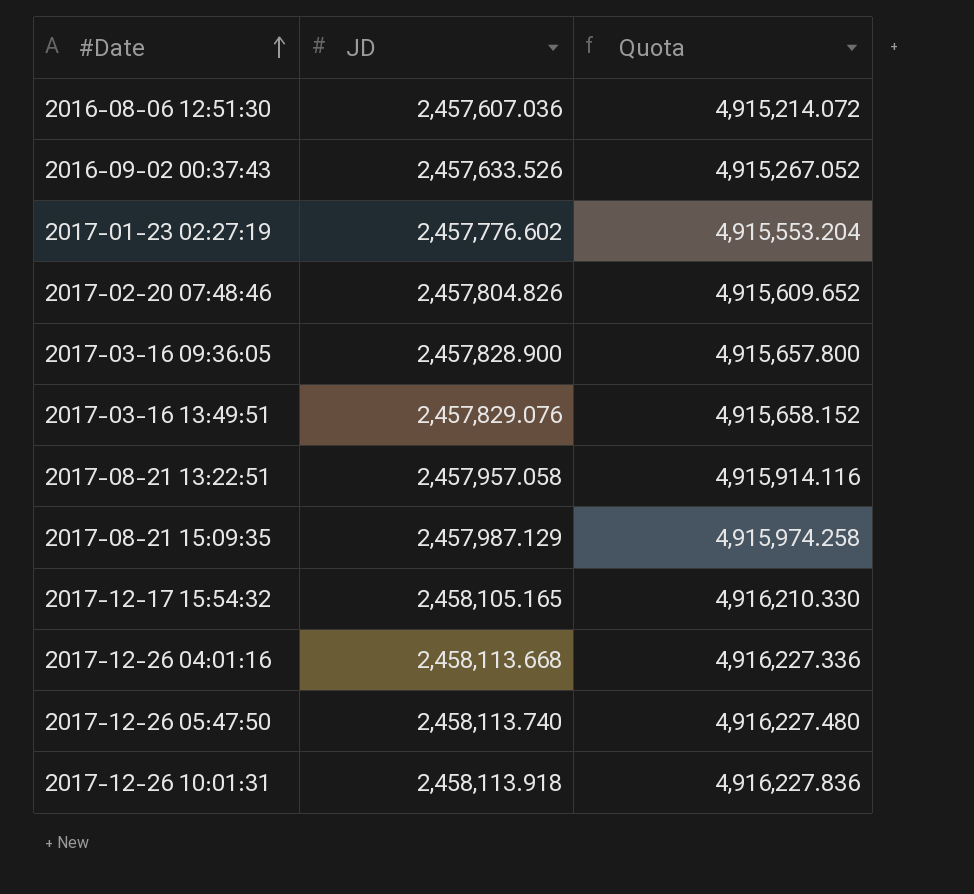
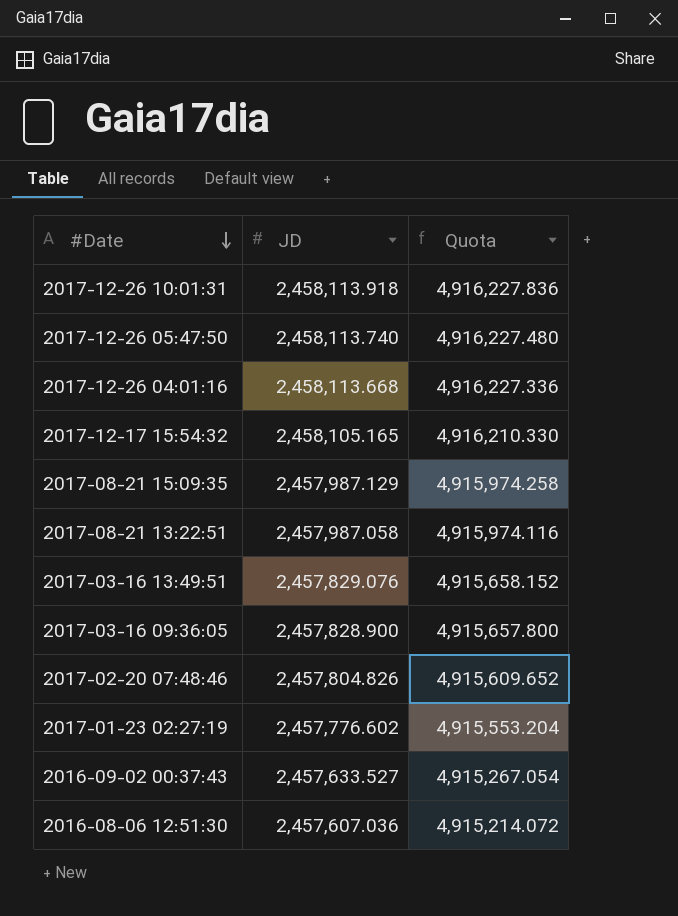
row order: #Date ascending -> #Date descending
2017-08-21 13:22:51 | JD: 2,457,957.058 -> 2,457,987.058
2017-08-21 13:22:51 | Quota: 4,915,914.116 -> 4,915,974.116
2016-09-02 00:37:43 | JD: 2,457,633.526 -> 2,457,633.527
2016-09-02 00:37:43 | Quota: 4,915,267.052 -> 4,915,267.054

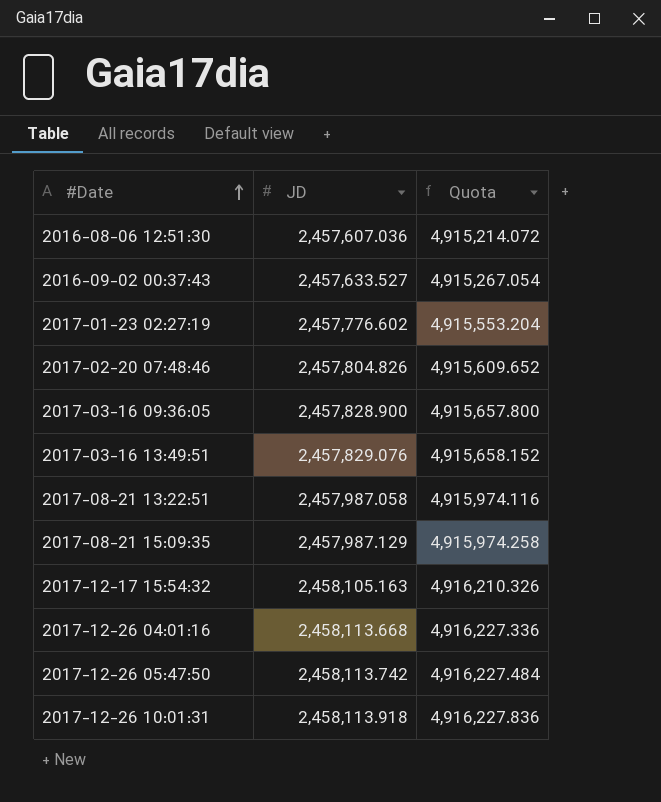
row order: #Date descending -> #Date ascending
2017-12-17 15:54:32 | JD: 2,458,105.165 -> 2,458,105.163
2017-12-17 15:54:32 | Quota: 4,916,210.330 -> 4,916,210.326
2017-12-26 05:47:50 | JD: 2,458,113.740 -> 2,458,113.742
2017-12-26 05:47:50 | Quota: 4,916,227.480 -> 4,916,227.484

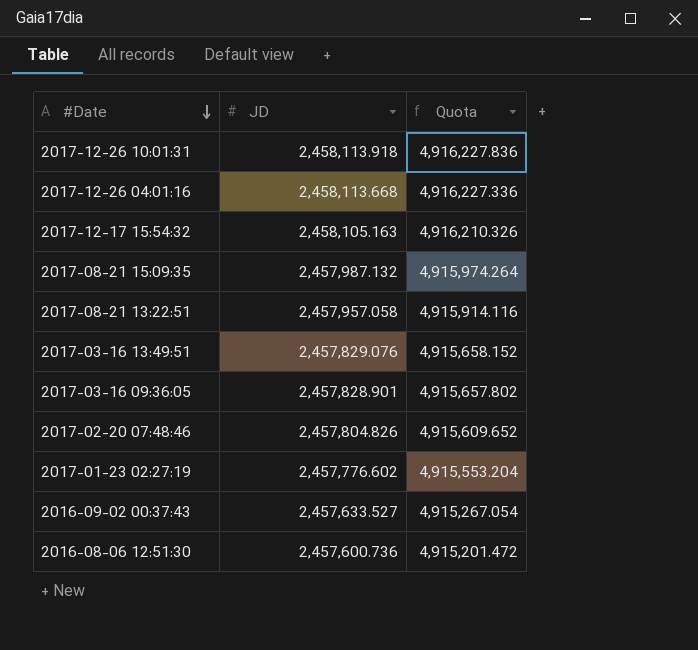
row order: #Date ascending -> #Date descending
row 2017-12-26 05:47:50: 2,458,113.742 | 4,916,227.484 -> none
2017-08-21 15:09:35 | JD: 2,457,987.129 -> 2,457,987.132
2017-08-21 15:09:35 | Quota: 4,915,974.258 -> 4,915,974.264
2017-08-21 13:22:51 | JD: 2,457,987.058 -> 2,457,957.058
2017-08-21 13:22:51 | Quota: 4,915,974.116 -> 4,915,914.116
2017-03-16 09:36:05 | JD: 2,457,828.900 -> 2,457,828.901
2017-03-16 09:36:05 | Quota: 4,915,657.800 -> 4,915,657.802
2016-08-06 12:51:30 | JD: 2,457,607.036 -> 2,457,600.736
2016-08-06 12:51:30 | Quota: 4,915,214.072 -> 4,915,201.472

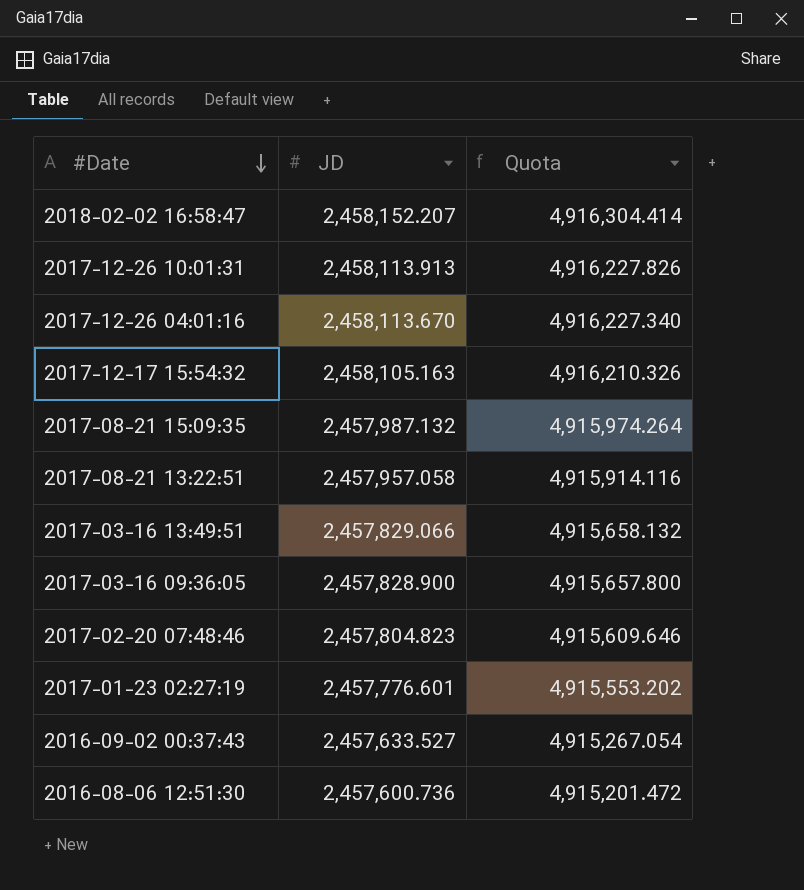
row 2018-02-02 16:58:47: none -> 2,458,152.207 | 4,916,304.414
2017-12-26 10:01:31 | JD: 2,458,113.918 -> 2,458,113.913
2017-12-26 10:01:31 | Quota: 4,916,227.836 -> 4,916,227.826
2017-12-26 04:01:16 | JD: 2,458,113.668 -> 2,458,113.670
2017-12-26 04:01:16 | Quota: 4,916,227.336 -> 4,916,227.340
2017-03-16 13:49:51 | JD: 2,457,829.076 -> 2,457,829.066
2017-03-16 13:49:51 | Quota: 4,915,658.152 -> 4,915,658.132
2017-03-16 09:36:05 | JD: 2,457,828.901 -> 2,457,828.900
2017-03-16 09:36:05 | Quota: 4,915,657.802 -> 4,915,657.800
2017-02-20 07:48:46 | JD: 2,457,804.826 -> 2,457,804.823
2017-02-20 07:48:46 | Quota: 4,915,609.652 -> 4,915,609.646
2017-01-23 02:27:19 | JD: 2,457,776.602 -> 2,457,776.601
2017-01-23 02:27:19 | Quota: 4,915,553.204 -> 4,915,553.202

